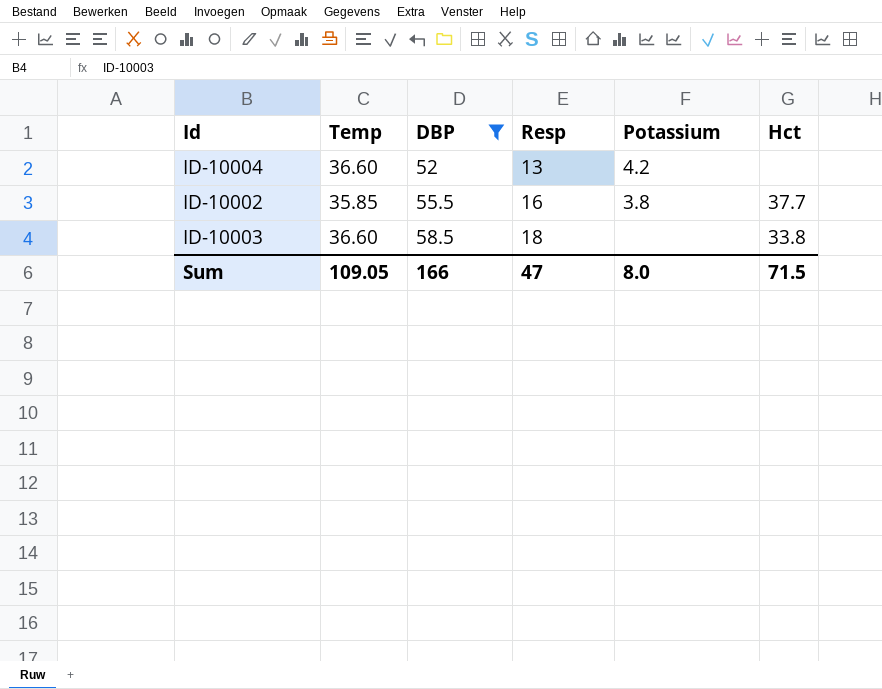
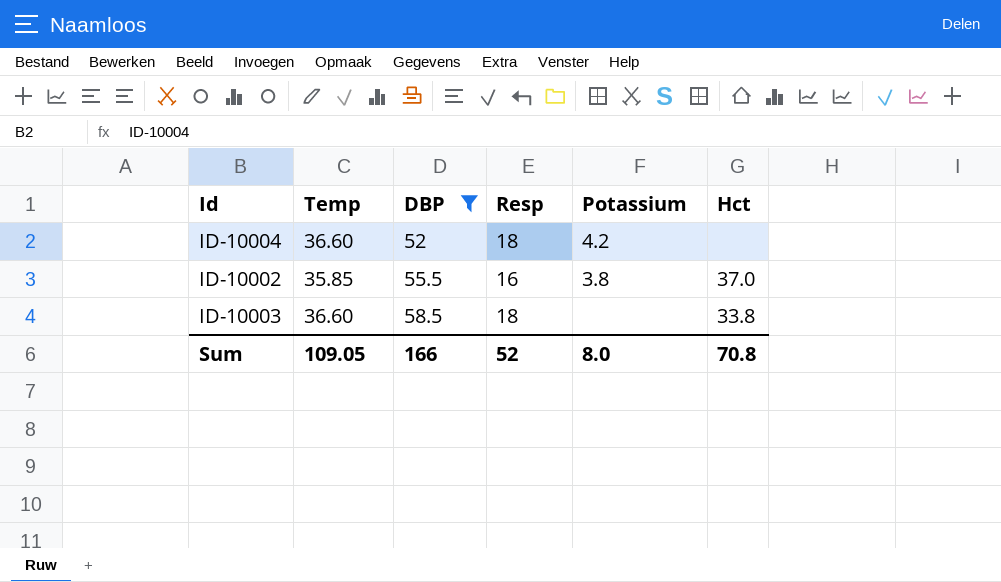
ID-10004 | Resp: 13 -> 18
ID-10002 | Hct: 37.7 -> 37.0
Sum | Resp: 47 -> 52
Sum | Hct: 71.5 -> 70.8

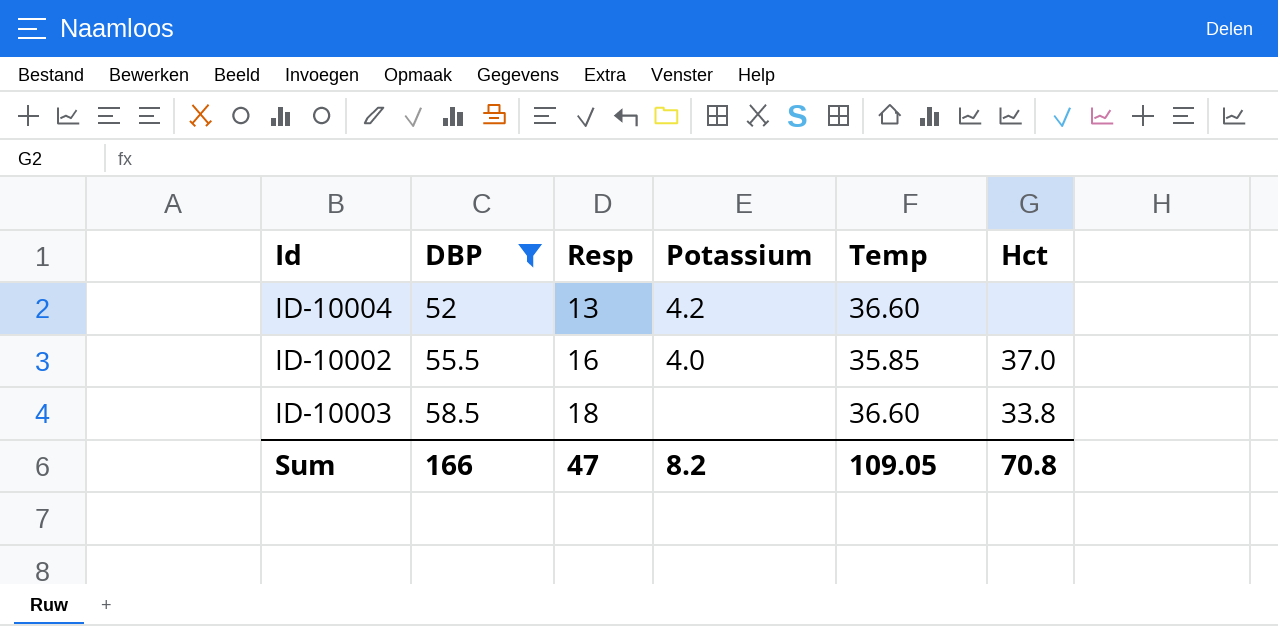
column Temp | position: 2 -> 5
ID-10004 | Resp: 18 -> 13
ID-10002 | Potassium: 3.8 -> 4.0
Sum | Resp: 52 -> 47
Sum | Potassium: 8.0 -> 8.2

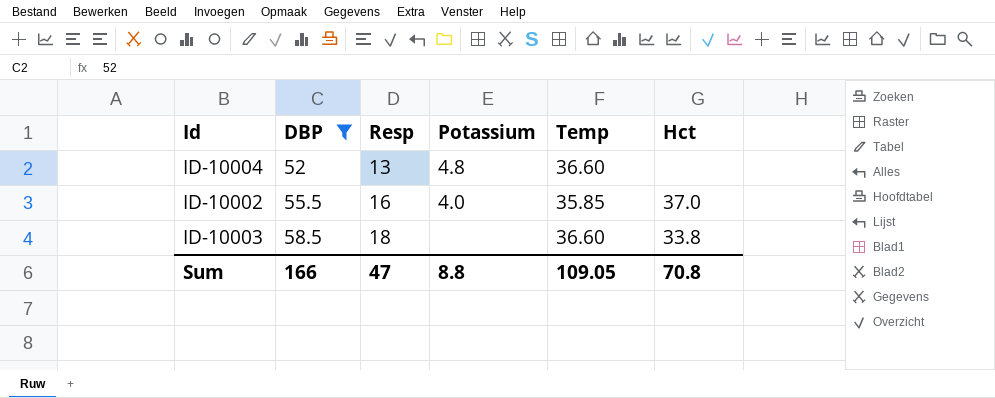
ID-10004 | Potassium: 4.2 -> 4.8
Sum | Potassium: 8.2 -> 8.8

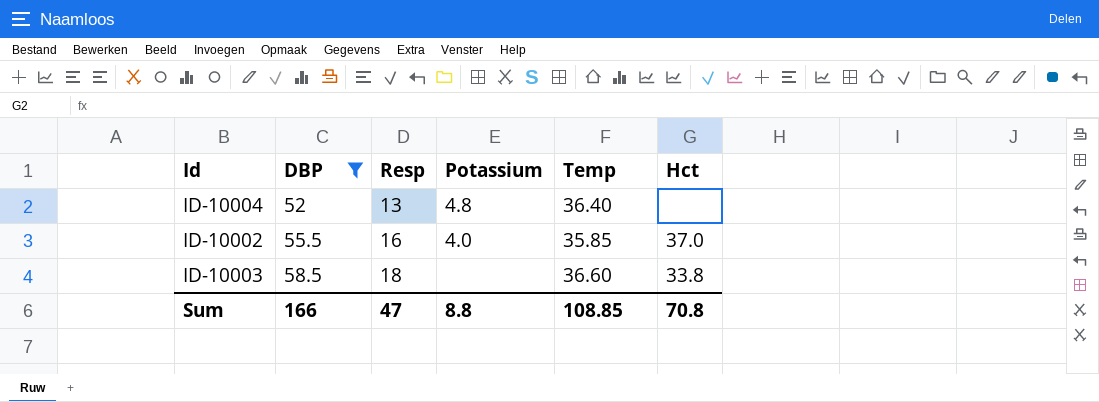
ID-10004 | Temp: 36.60 -> 36.40
Sum | Temp: 109.05 -> 108.85

